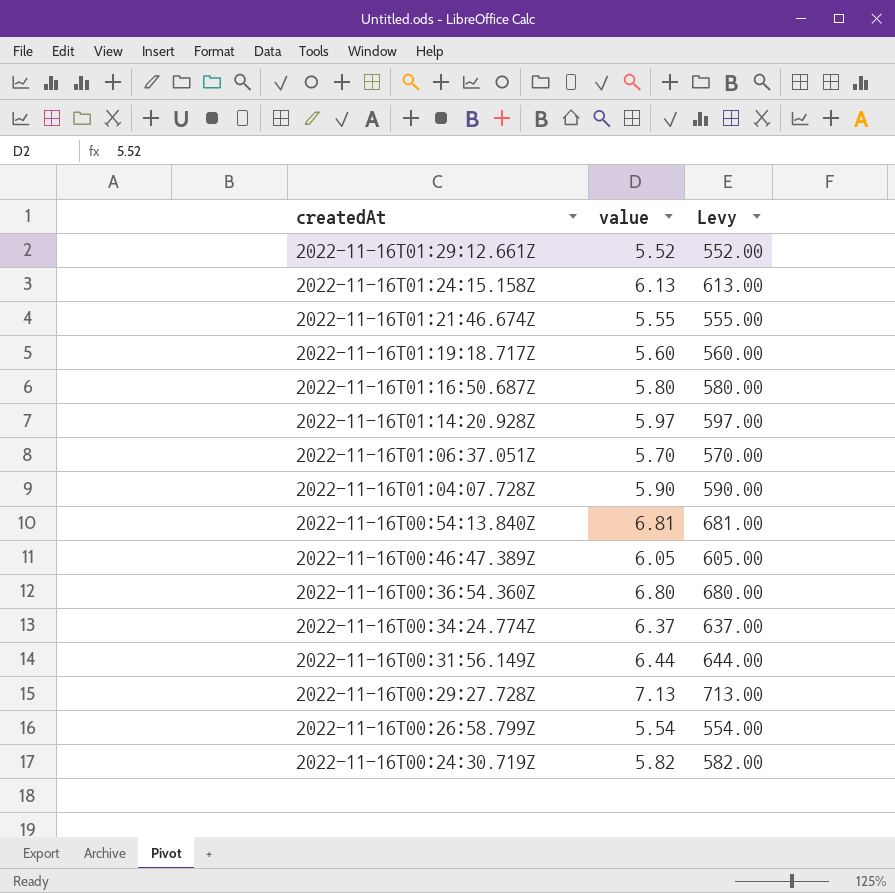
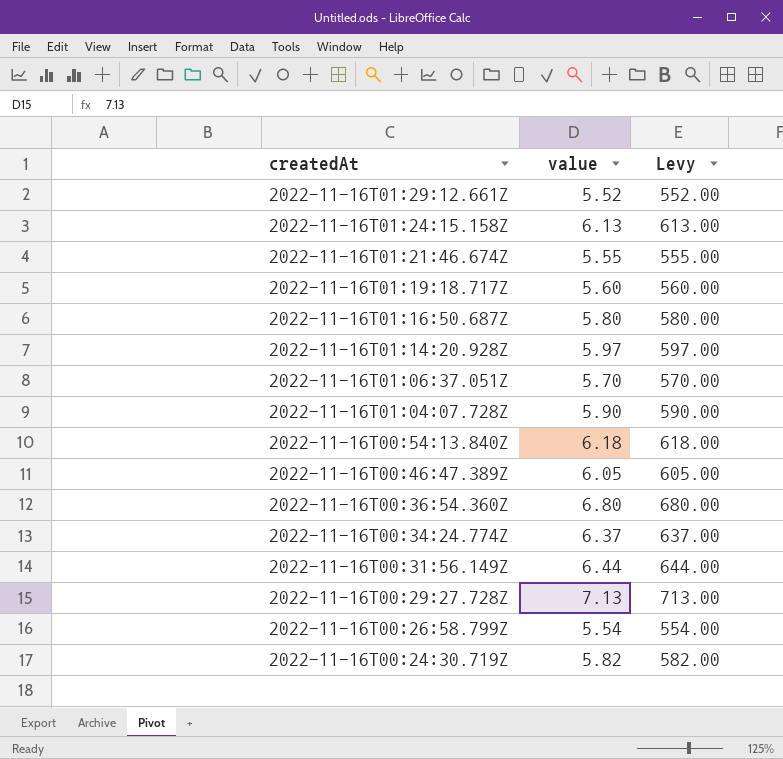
2022-11-16T00:54:13.840Z | value: 6.81 -> 6.18
2022-11-16T00:54:13.840Z | Levy: 681.00 -> 618.00

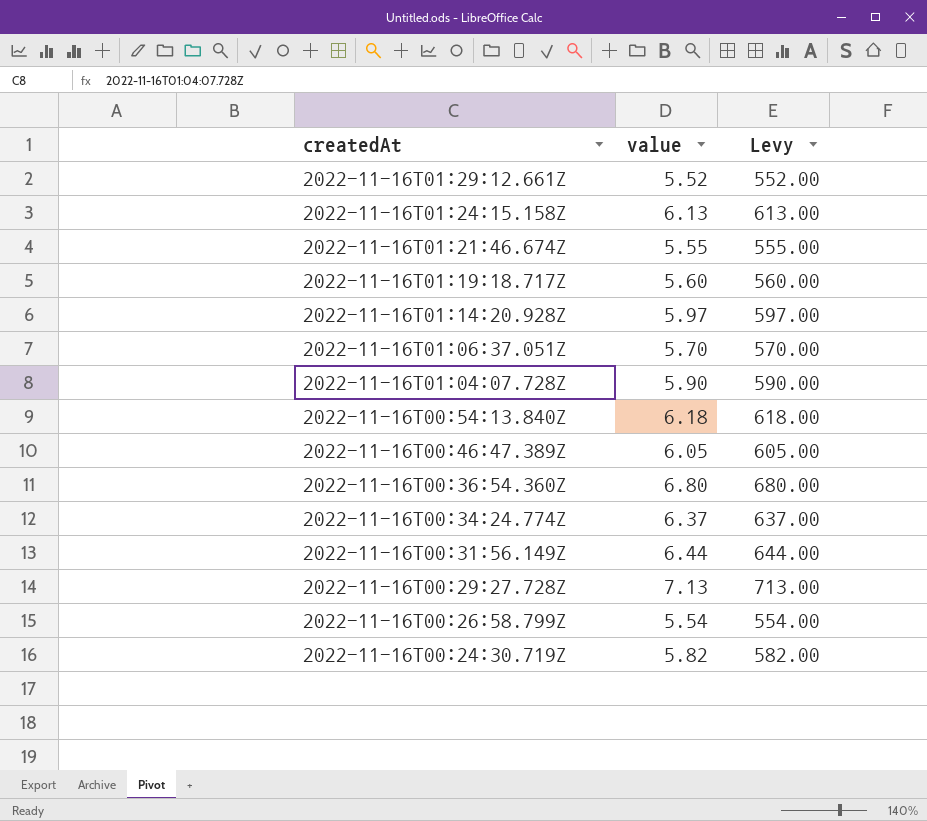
row 2022-11-16T01:16:50.687Z: 5.80 | 580.00 -> none

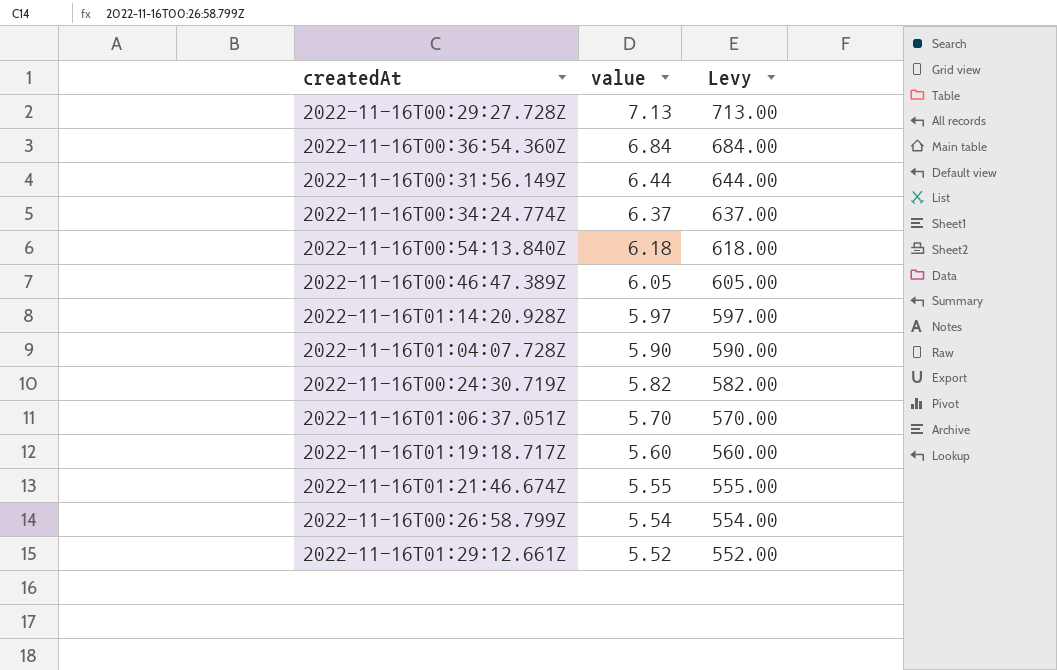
row order: createdAt descending -> value descending
row 2022-11-16T01:24:15.158Z: 6.13 | 613.00 -> none
2022-11-16T00:36:54.360Z | value: 6.80 -> 6.84
2022-11-16T00:36:54.360Z | Levy: 680.00 -> 684.00

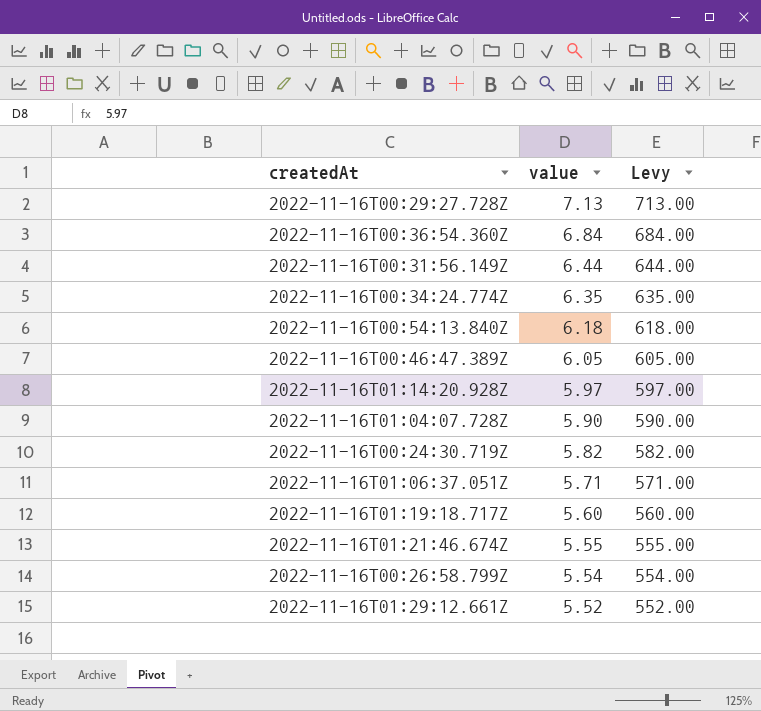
2022-11-16T00:34:24.774Z | value: 6.37 -> 6.35
2022-11-16T00:34:24.774Z | Levy: 637.00 -> 635.00
2022-11-16T01:06:37.051Z | value: 5.70 -> 5.71
2022-11-16T01:06:37.051Z | Levy: 570.00 -> 571.00

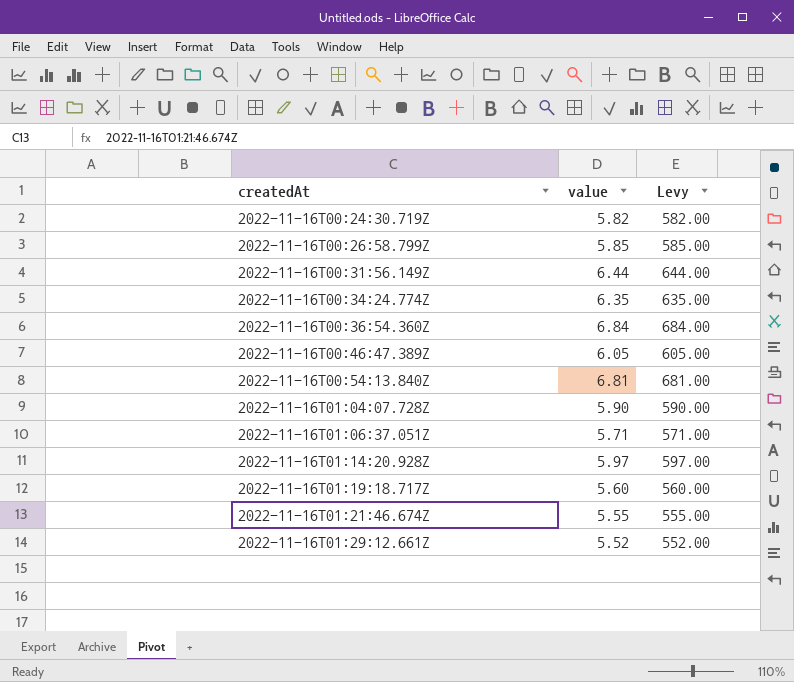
row order: value descending -> createdAt ascending
row 2022-11-16T00:29:27.728Z: 7.13 | 713.00 -> none
2022-11-16T00:26:58.799Z | value: 5.54 -> 5.85
2022-11-16T00:26:58.799Z | Levy: 554.00 -> 585.00
2022-11-16T00:54:13.840Z | value: 6.18 -> 6.81
2022-11-16T00:54:13.840Z | Levy: 618.00 -> 681.00

